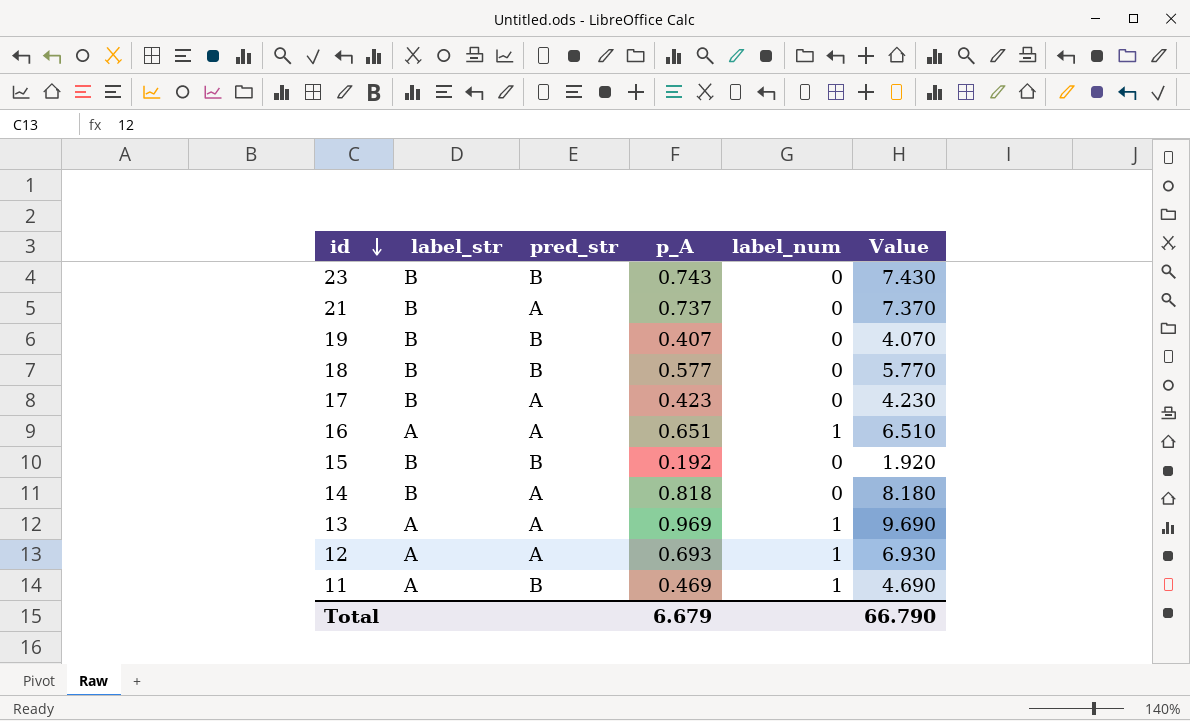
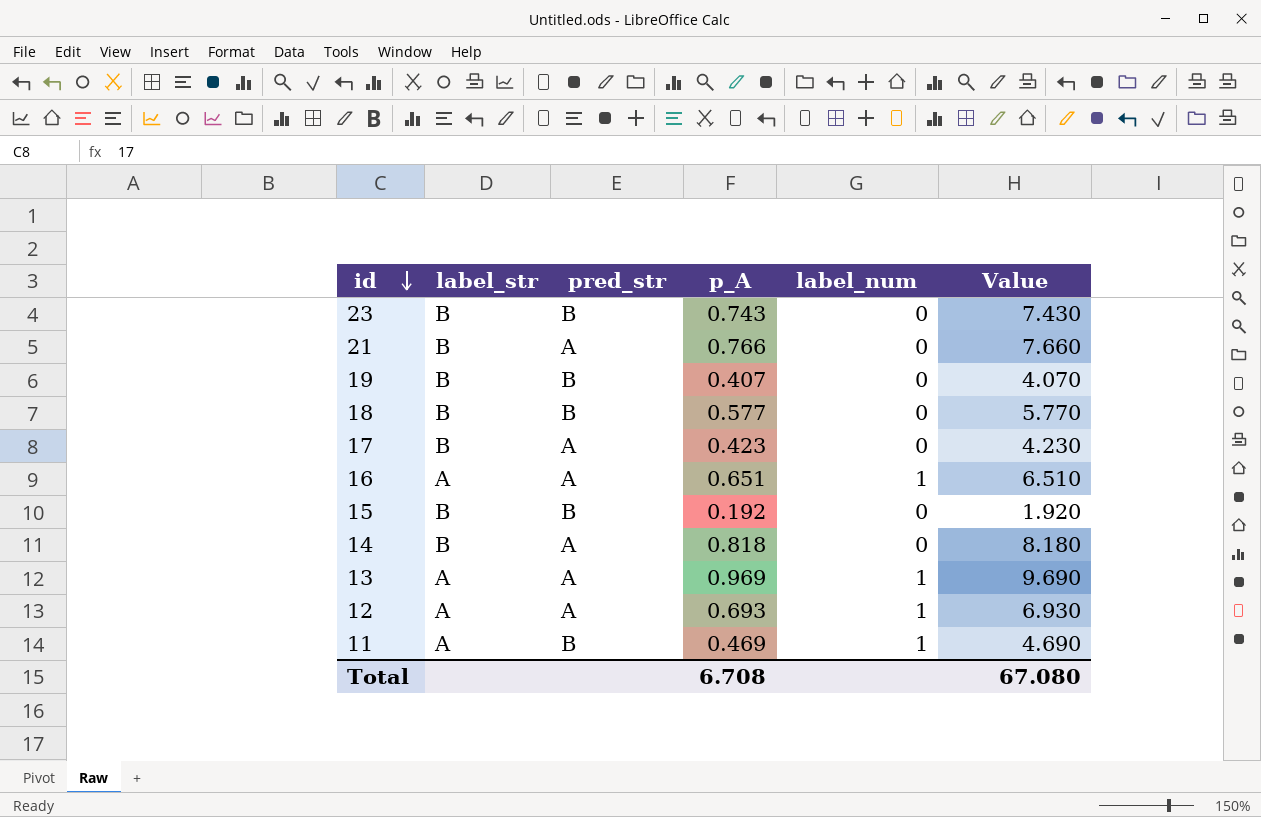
21 | p_A: 0.737 -> 0.766
21 | Value: 7.370 -> 7.660
Total | p_A: 6.679 -> 6.708
Total | Value: 66.790 -> 67.080

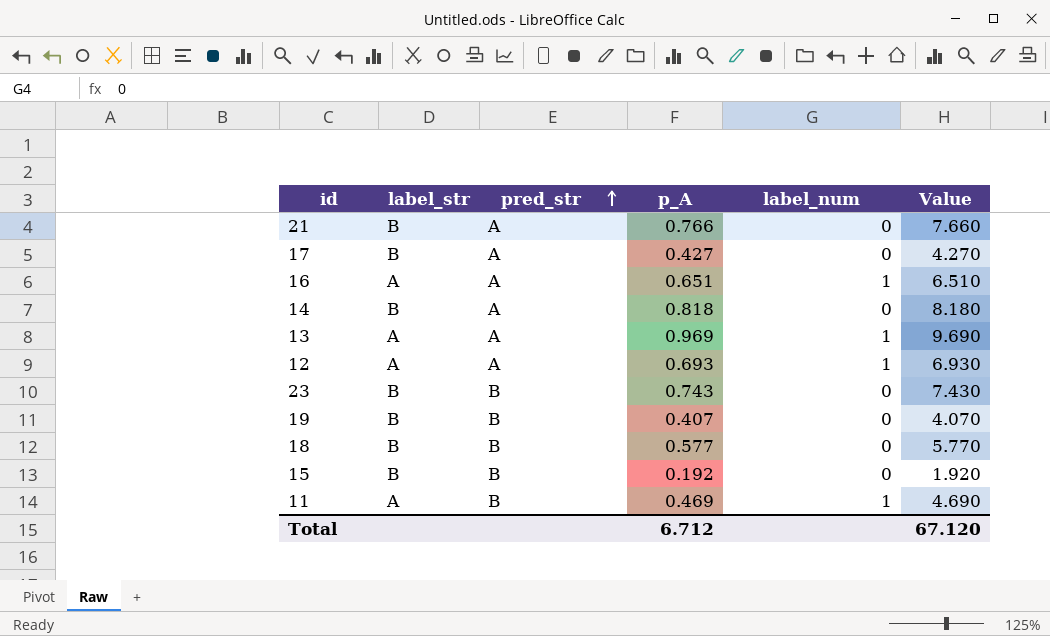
row order: id descending -> pred_str ascending
17 | p_A: 0.423 -> 0.427
17 | Value: 4.230 -> 4.270
Total | p_A: 6.708 -> 6.712
Total | Value: 67.080 -> 67.120

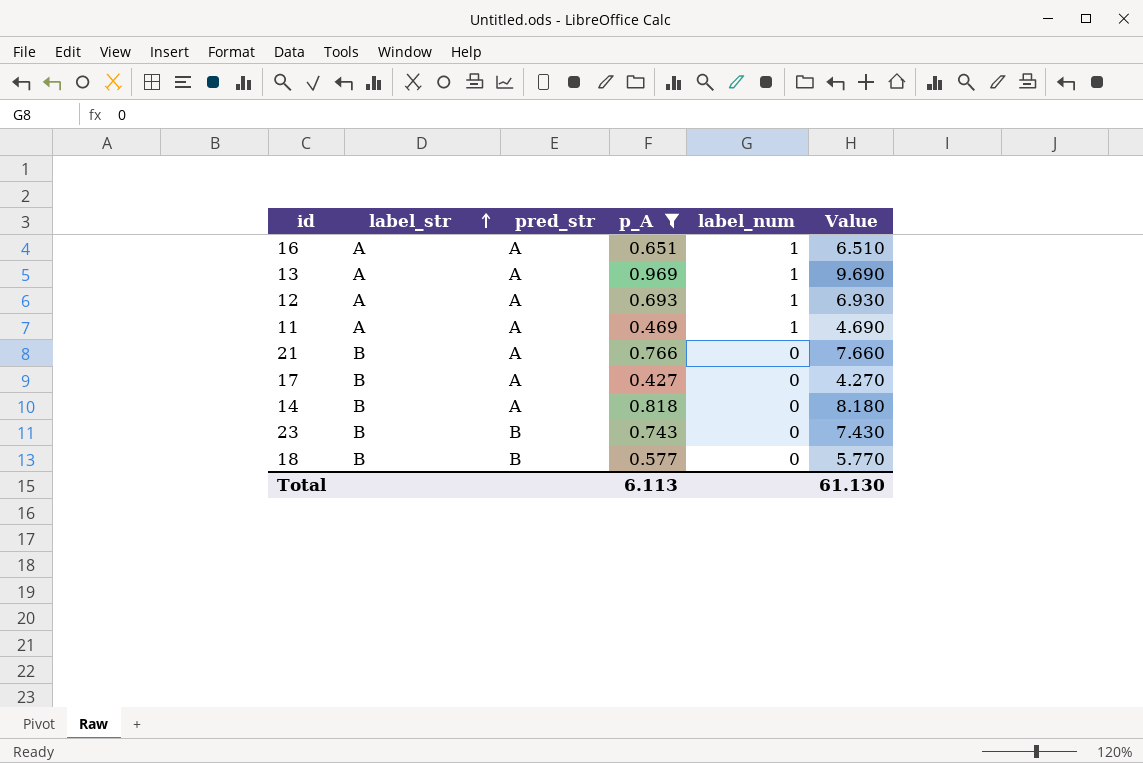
filter: none -> p_A >= 0.427
row order: pred_str ascending -> label_str ascending
11 | pred_str: B -> A
Total | p_A: 6.712 -> 6.113
Total | Value: 67.120 -> 61.130

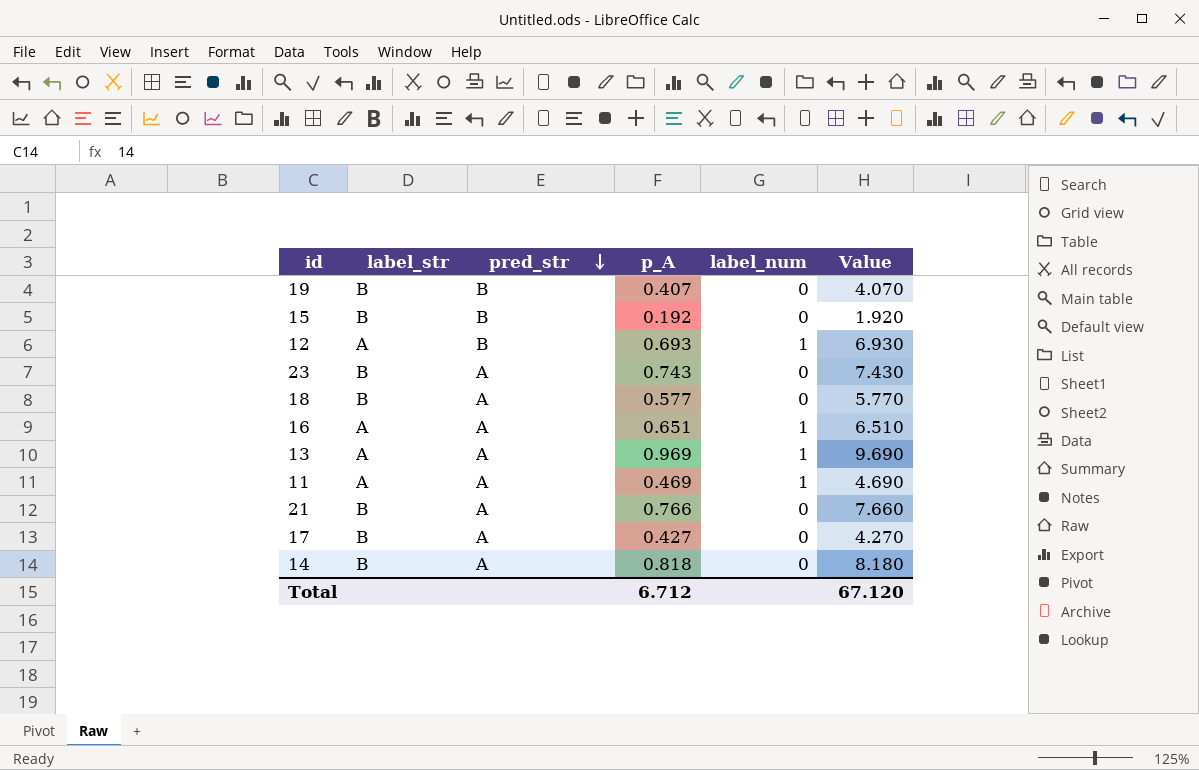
filter: p_A >= 0.427 -> none
row order: label_str ascending -> pred_str descending
12 | pred_str: A -> B
23 | pred_str: B -> A
18 | pred_str: B -> A
Total | p_A: 6.113 -> 6.712
Total | Value: 61.130 -> 67.120

